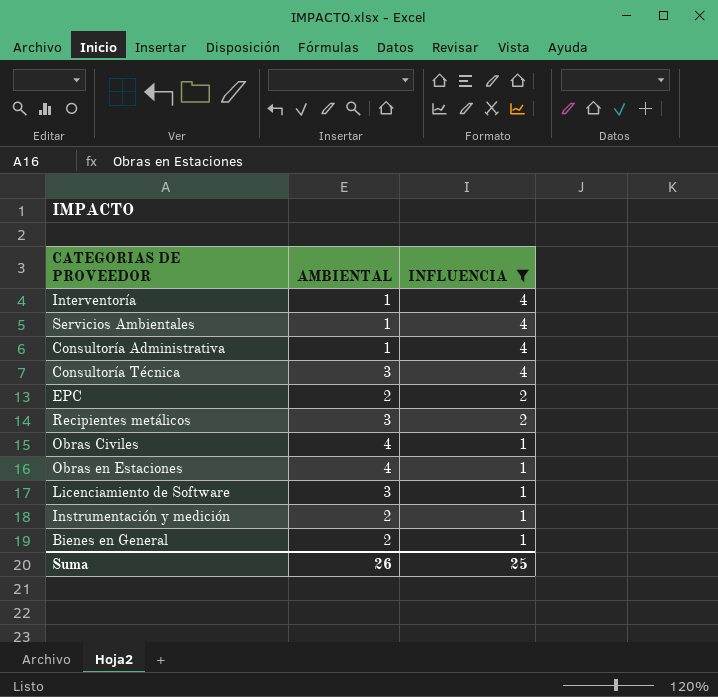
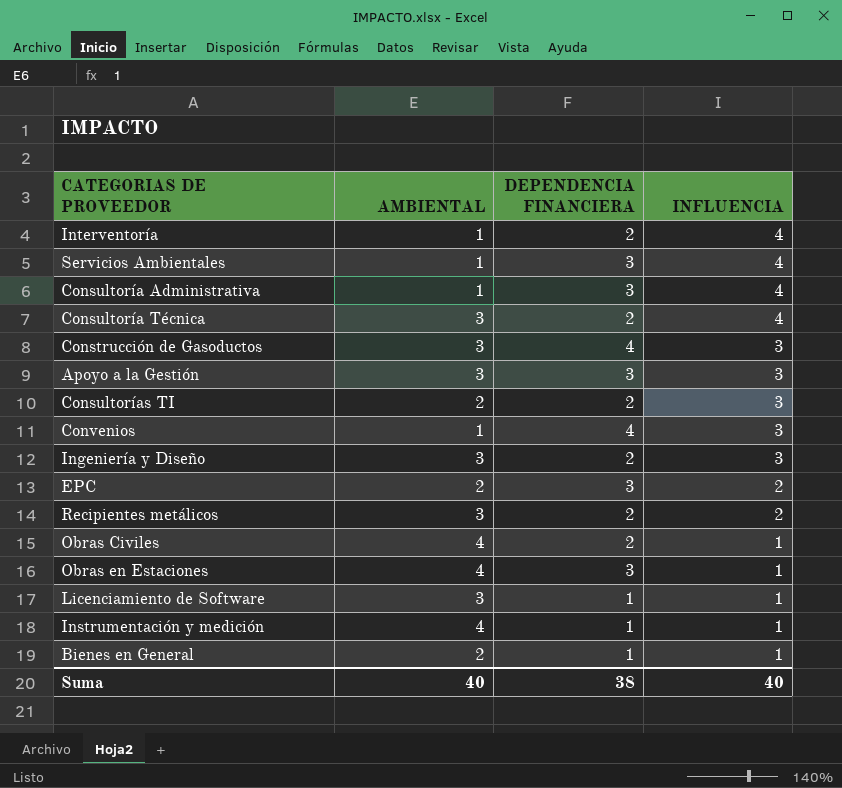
filter: INFLUENCIA != 3 -> none
column DEPENDENCIA FINANCIERA | position: none -> 3
Instrumentación y medición | AMBIENTAL: 2 -> 4
Suma | AMBIENTAL: 26 -> 40
Suma | INFLUENCIA: 25 -> 40

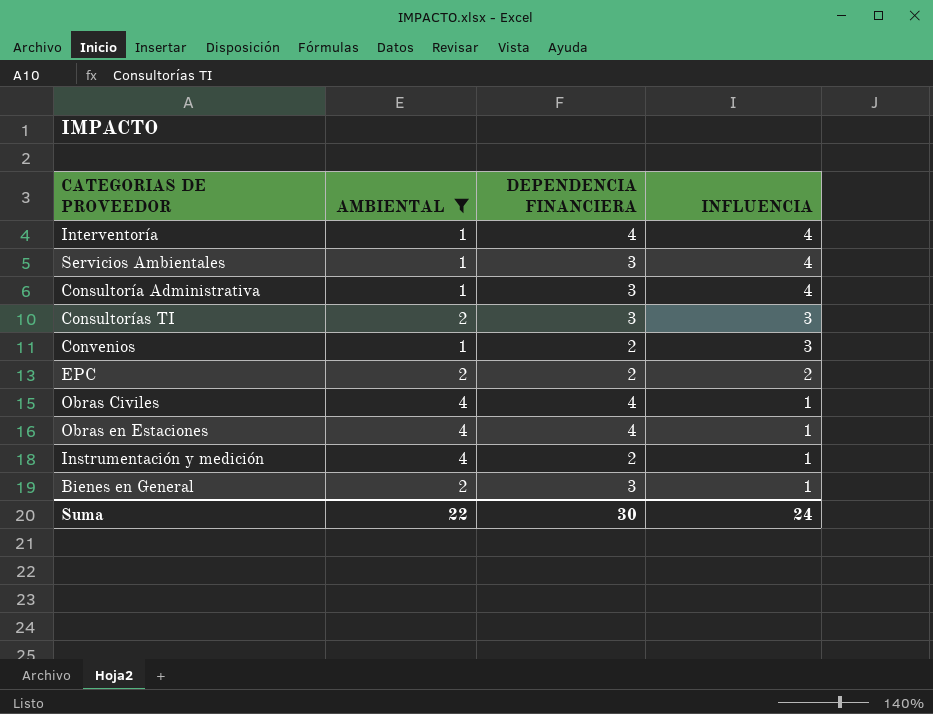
filter: none -> AMBIENTAL != 3
Interventoría | DEPENDENCIA FINANCIERA: 2 -> 4
Consultorías TI | DEPENDENCIA FINANCIERA: 2 -> 3
Convenios | DEPENDENCIA FINANCIERA: 4 -> 2
EPC | DEPENDENCIA FINANCIERA: 3 -> 2
Obras Civiles | DEPENDENCIA FINANCIERA: 2 -> 4
Obras en Estaciones | DEPENDENCIA FINANCIERA: 3 -> 4
Instrumentación y medición | DEPENDENCIA FINANCIERA: 1 -> 2
Bienes en General | DEPENDENCIA FINANCIERA: 1 -> 3
Suma | AMBIENTAL: 40 -> 22
Suma | DEPENDENCIA FINANCIERA: 38 -> 30
Suma | INFLUENCIA: 40 -> 24

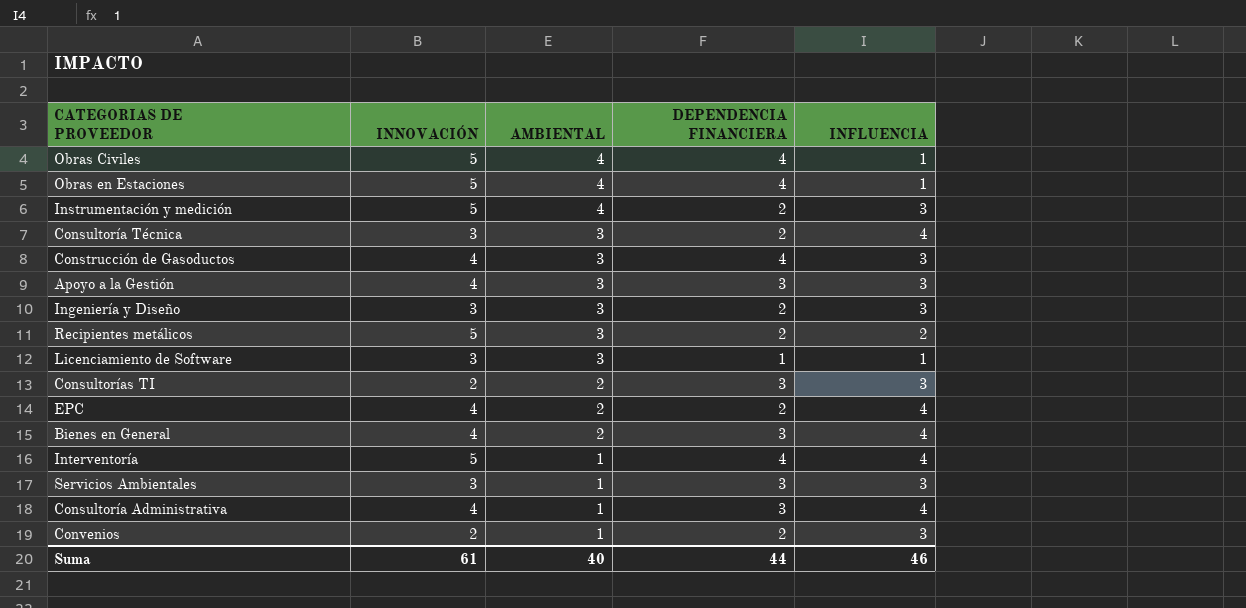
filter: AMBIENTAL != 3 -> none
row order: INFLUENCIA descending -> AMBIENTAL descending
column INNOVACIÓN | position: none -> 2
Instrumentación y medición | INFLUENCIA: 1 -> 3
EPC | INFLUENCIA: 2 -> 4
Bienes en General | INFLUENCIA: 1 -> 4
Servicios Ambientales | INFLUENCIA: 4 -> 3
Suma | AMBIENTAL: 22 -> 40
Suma | DEPENDENCIA FINANCIERA: 30 -> 44
Suma | INFLUENCIA: 24 -> 46

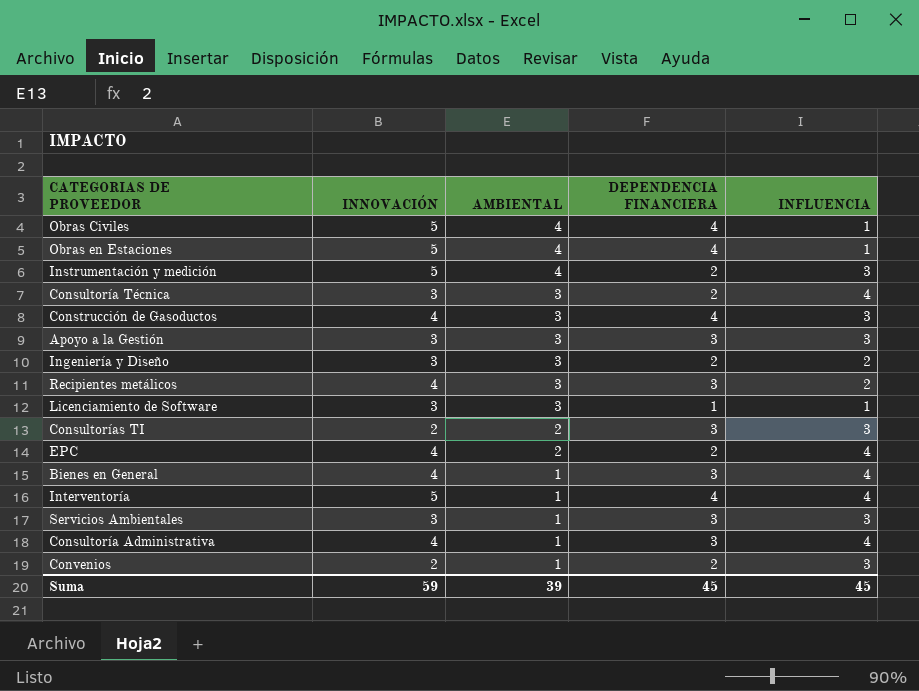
Apoyo a la Gestión | INNOVACIÓN: 4 -> 3
Ingeniería y Diseño | INFLUENCIA: 3 -> 2
Recipientes metálicos | INNOVACIÓN: 5 -> 4
Recipientes metálicos | DEPENDENCIA FINANCIERA: 2 -> 3
Bienes en General | AMBIENTAL: 2 -> 1
Suma | INNOVACIÓN: 61 -> 59
Suma | AMBIENTAL: 40 -> 39
Suma | DEPENDENCIA FINANCIERA: 44 -> 45
Suma | INFLUENCIA: 46 -> 45

